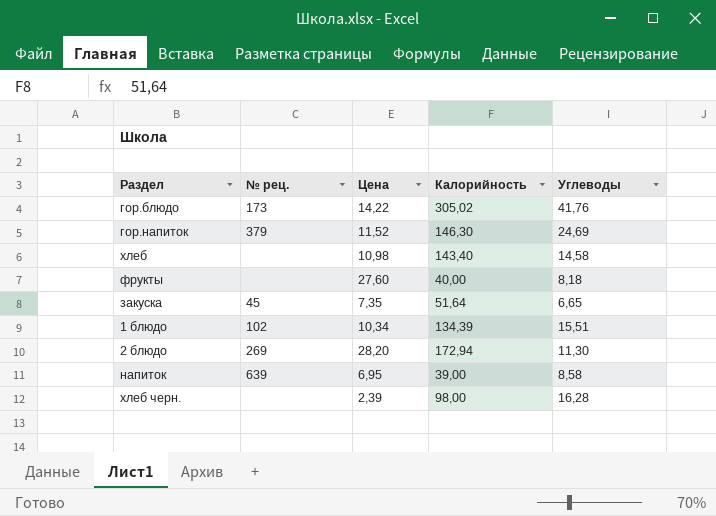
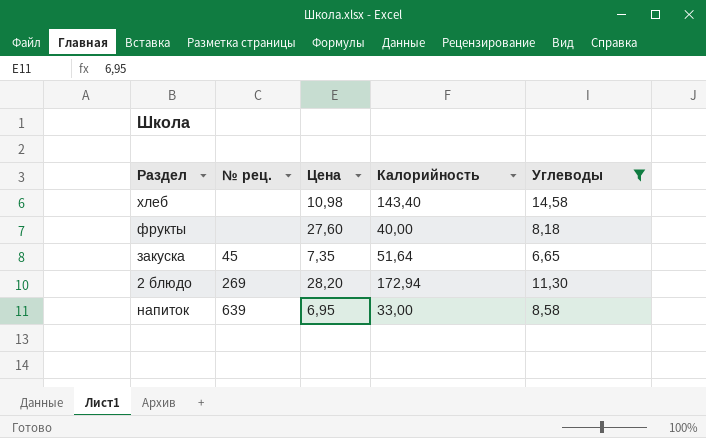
filter: none -> Углеводы <= 14,58
напиток | Калорийность: 39,00 -> 33,00

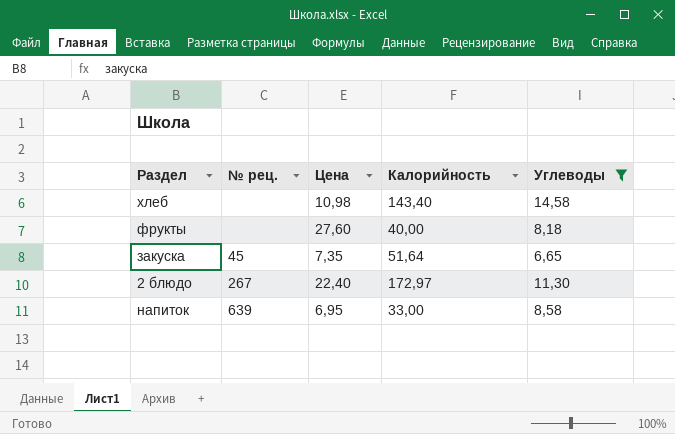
2 блюдо | № рец.: 269 -> 267
2 блюдо | Цена: 28,20 -> 22,40
2 блюдо | Калорийность: 172,94 -> 172,97

